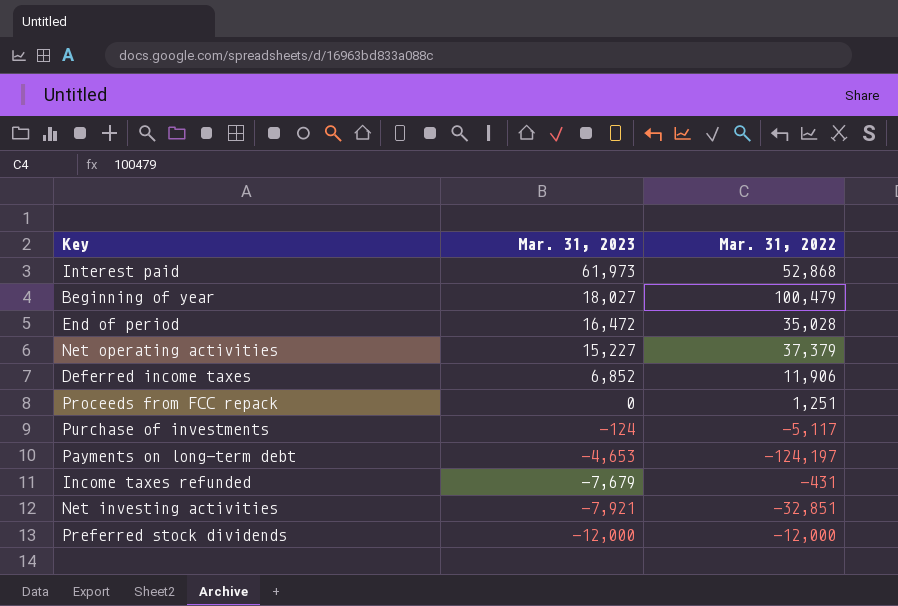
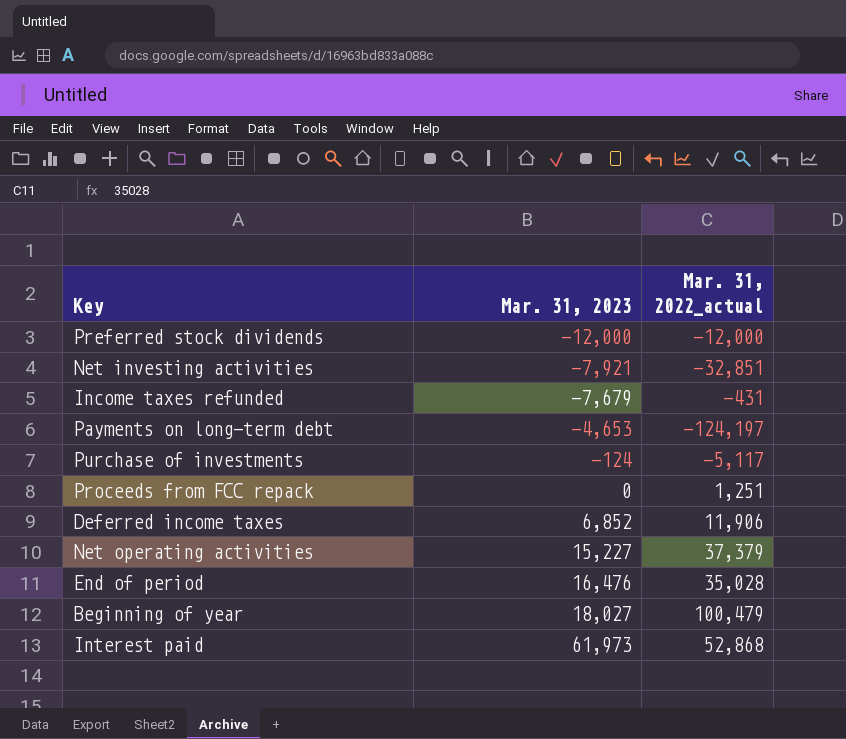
row order: Mar. 31, 2023 descending -> Mar. 31, 2023 ascending
column name: Mar. 31, 2022 -> Mar. 31, 2022_actual
End of period | Mar. 31, 2023: 16,472 -> 16,476

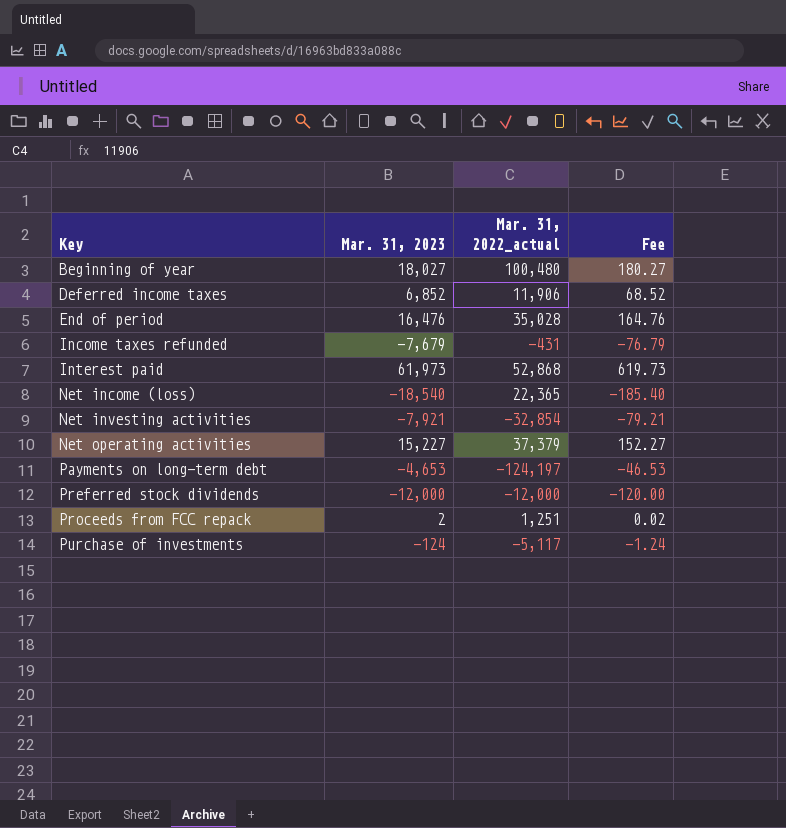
row order: Mar. 31, 2023 ascending -> Key ascending
column Fee | formula: none -> [Mar. 31, 2023] * 0.01
Beginning of year | Mar. 31, 2022_actual: 100,479 -> 100,480
row Net income (loss): none -> -18,540 | 22,365 | -185.40
Net investing activities | Mar. 31, 2022_actual: -32,851 -> -32,854
Proceeds from FCC repack | Mar. 31, 2023: 0 -> 2

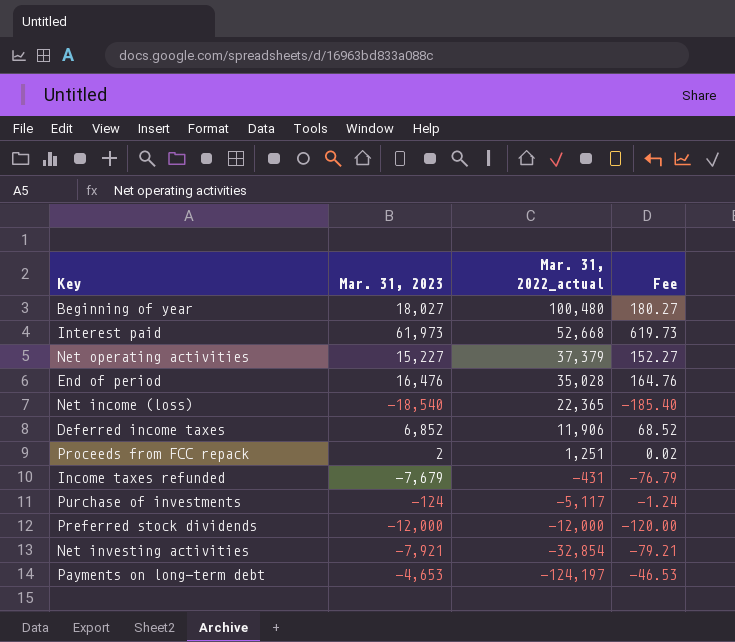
row order: Key ascending -> Mar. 31, 2022_actual descending
Interest paid | Mar. 31, 2022_actual: 52,868 -> 52,668

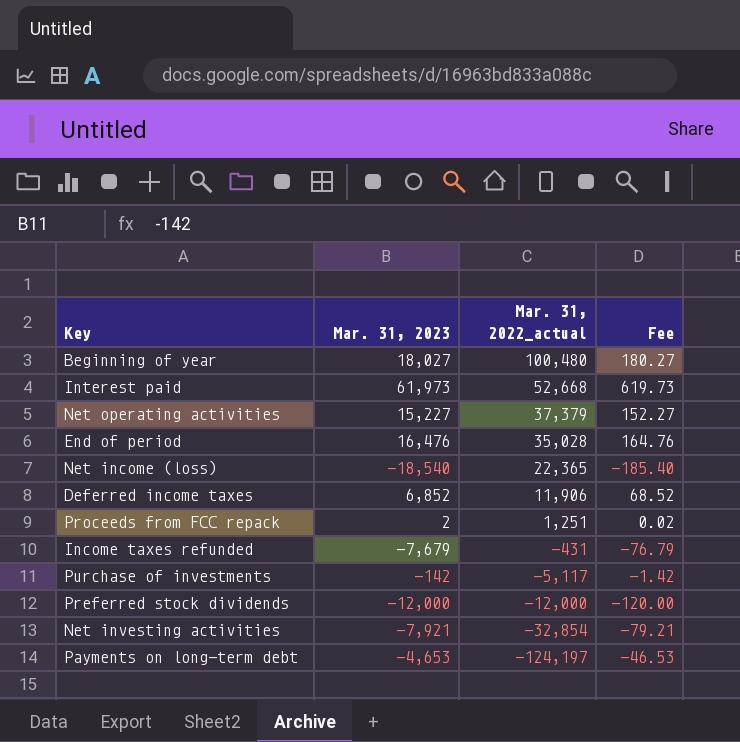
Purchase of investments | Mar. 31, 2023: -124 -> -142
Purchase of investments | Fee: -1.24 -> -1.42

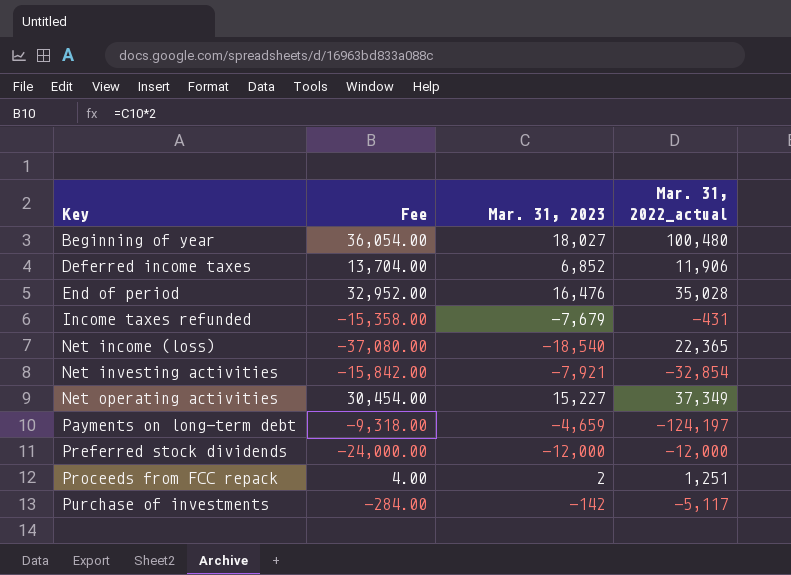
row order: Mar. 31, 2022_actual descending -> Key ascending
column Fee | formula: [Mar. 31, 2023] * 0.01 -> [Mar. 31, 2023] * 2
column Fee | position: 4 -> 2
row Interest paid: 61,973 | 52,668 | 619.73 -> none
Net operating activities | Mar. 31, 2022_actual: 37,379 -> 37,349
Payments on long-term debt | Mar. 31, 2023: -4,653 -> -4,659

